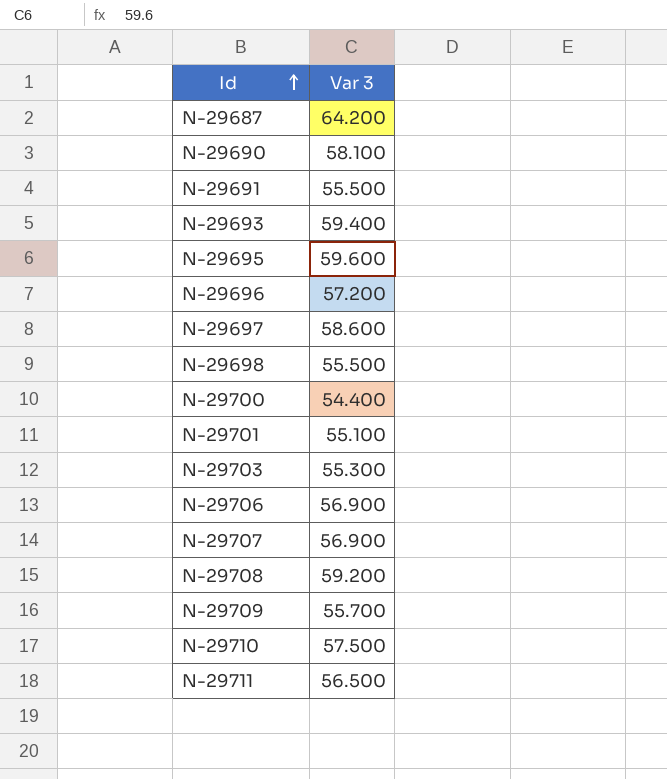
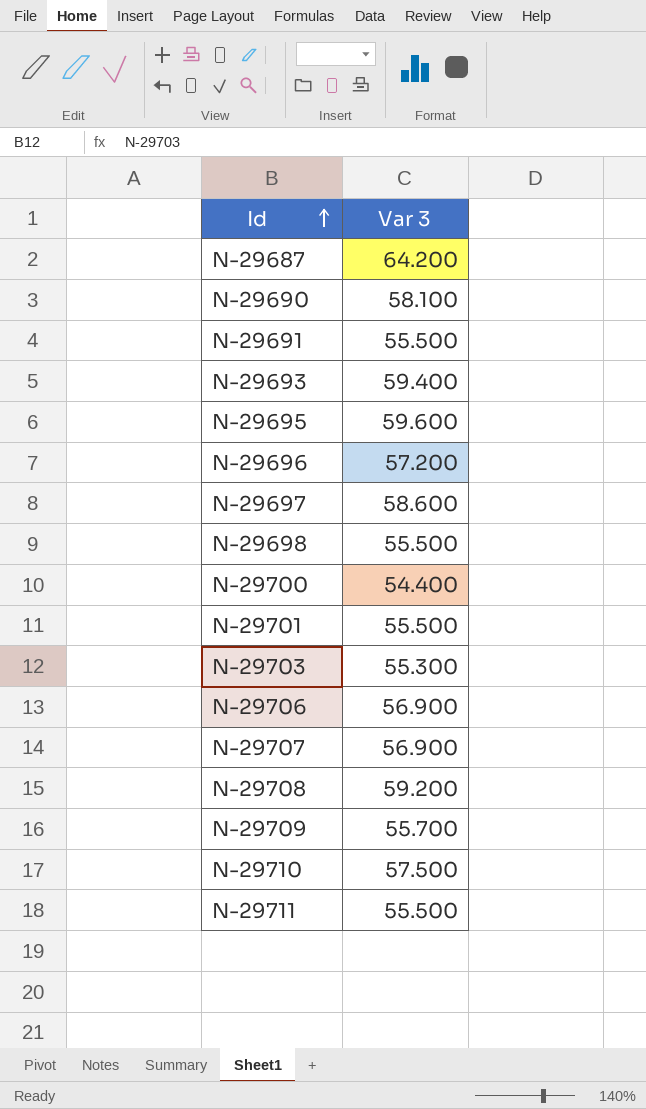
N-29701 | Var 3: 55.100 -> 55.500
N-29711 | Var 3: 56.500 -> 55.500

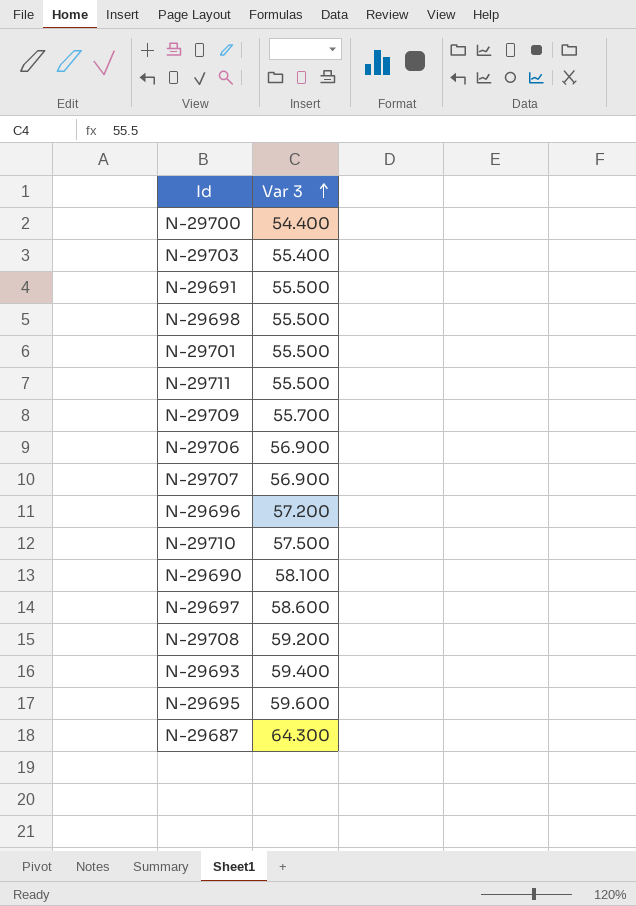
row order: Id ascending -> Var 3 ascending
N-29703 | Var 3: 55.300 -> 55.400
N-29687 | Var 3: 64.200 -> 64.300

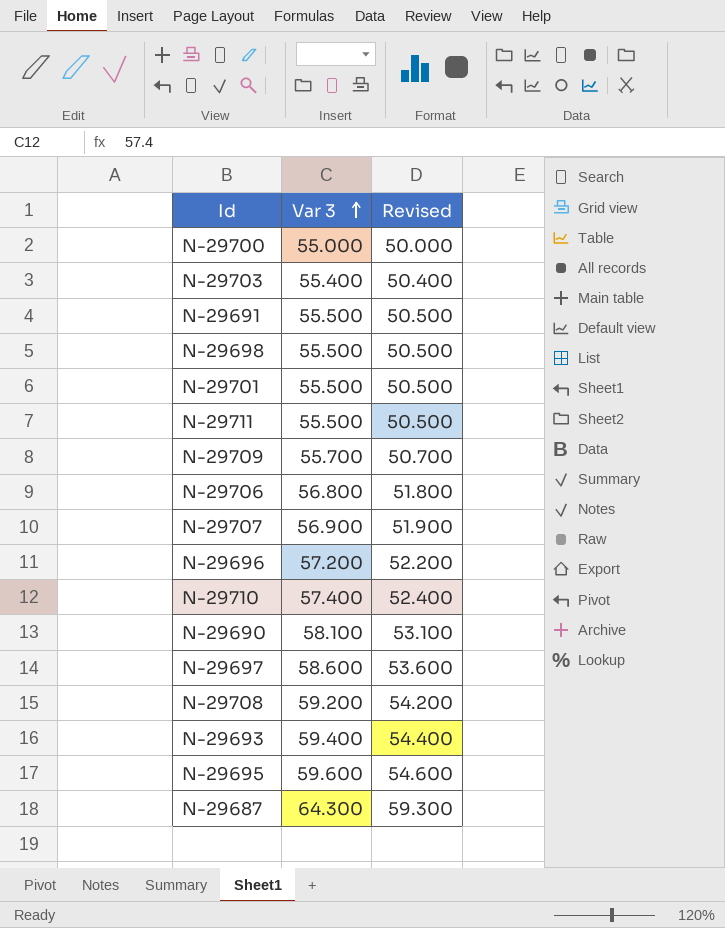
column Revised | formula: none -> [Var 3] - 5
N-29700 | Var 3: 54.400 -> 55.000
N-29706 | Var 3: 56.900 -> 56.800
N-29710 | Var 3: 57.500 -> 57.400

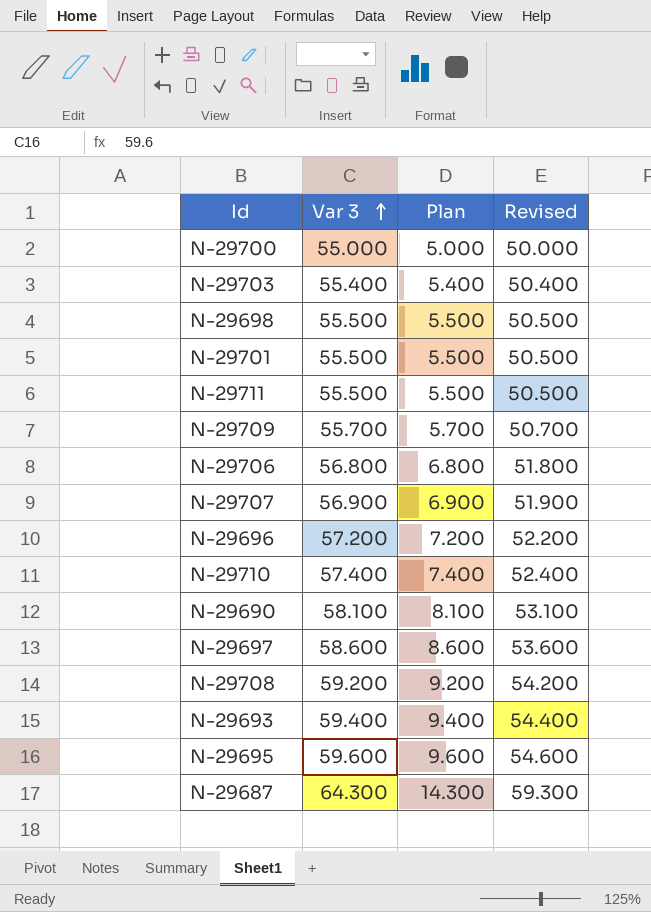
column Plan | formula: none -> [Var 3] - 50
row N-29691: 55.500 | 50.500 -> none

